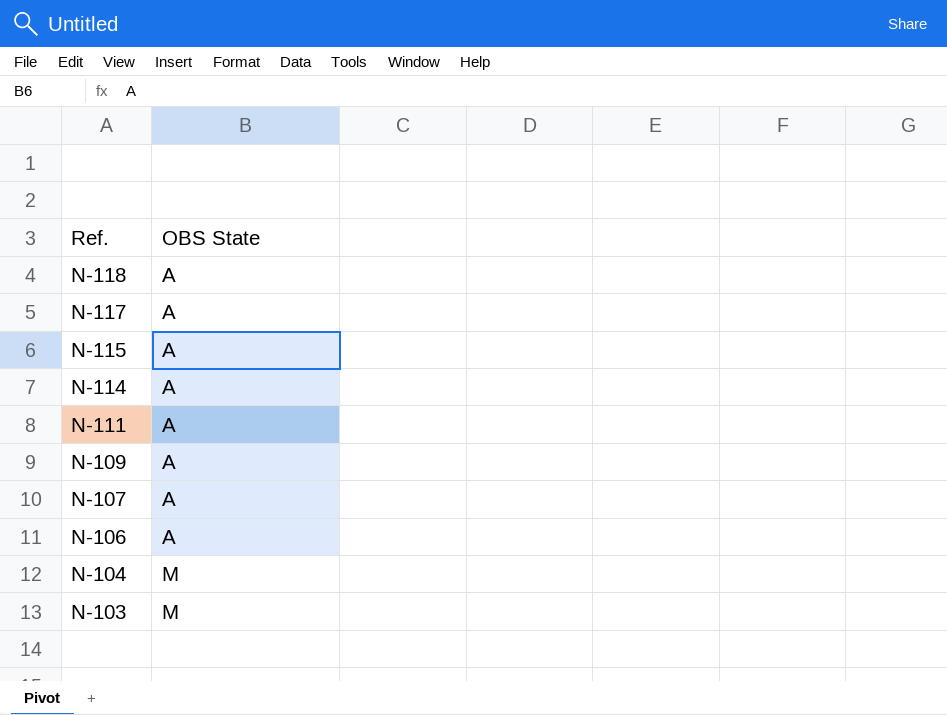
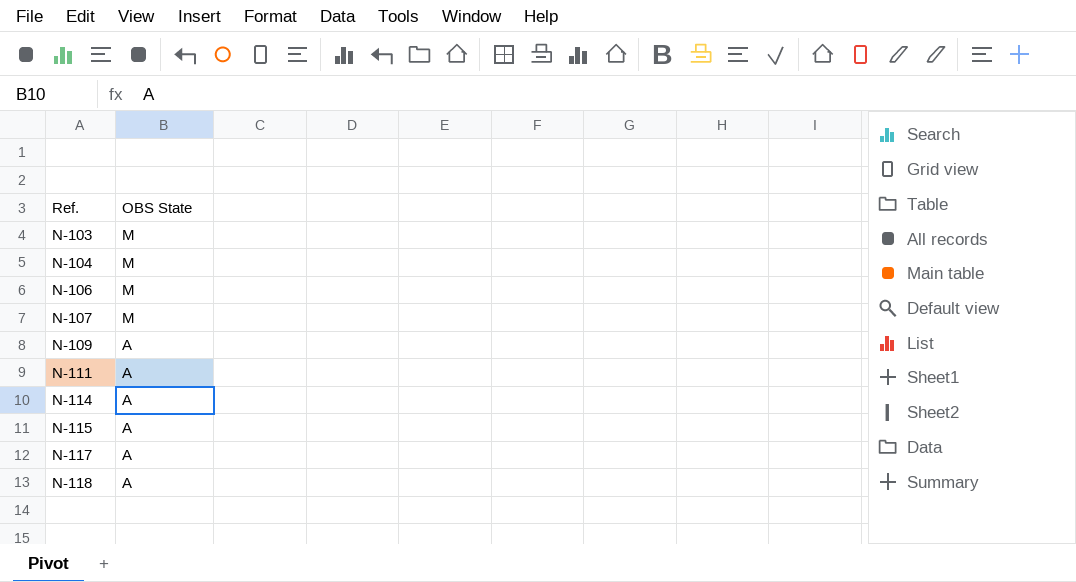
row order: Ref. descending -> Ref. ascending
N-106 | OBS State: A -> M
N-107 | OBS State: A -> M

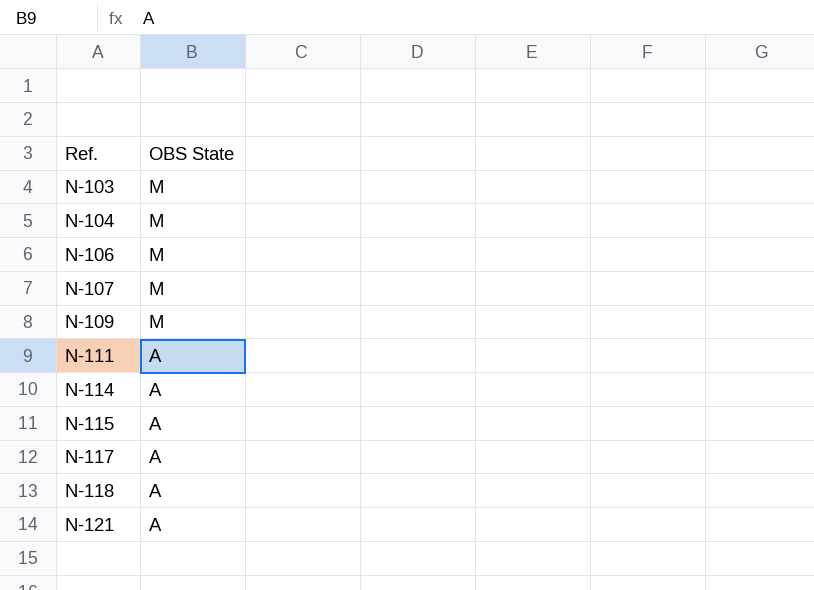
N-109 | OBS State: A -> M
row N-121: none -> A

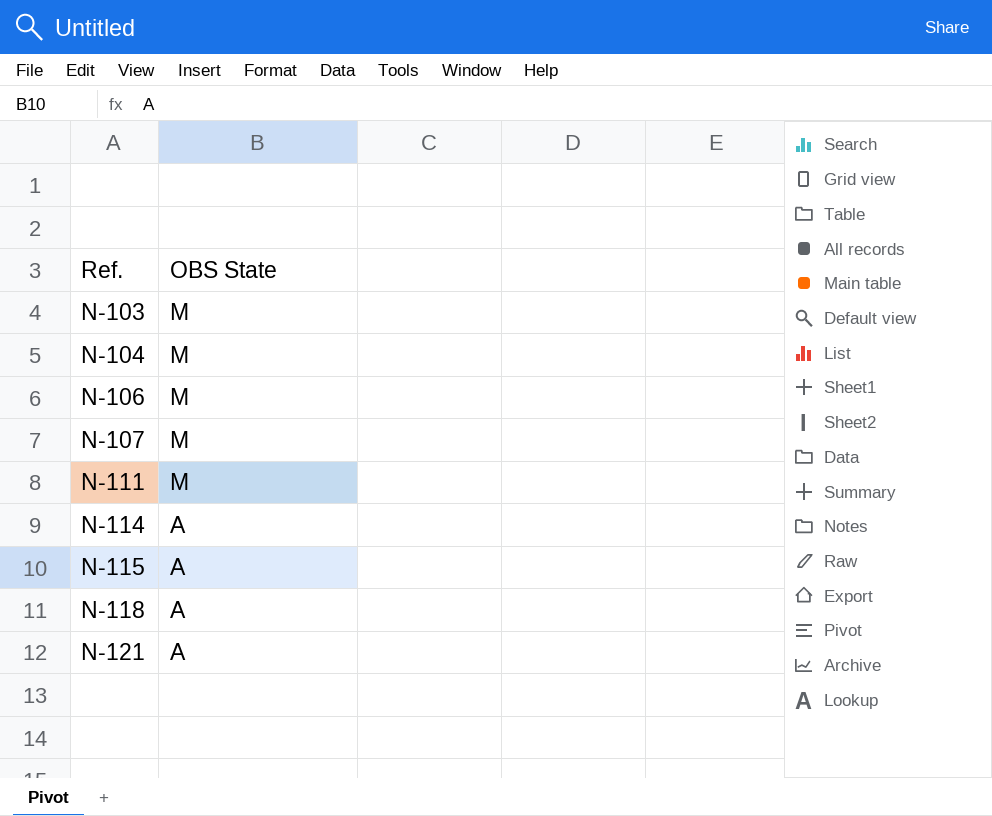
row N-109: M -> none
row N-117: A -> none
N-111 | OBS State: A -> M

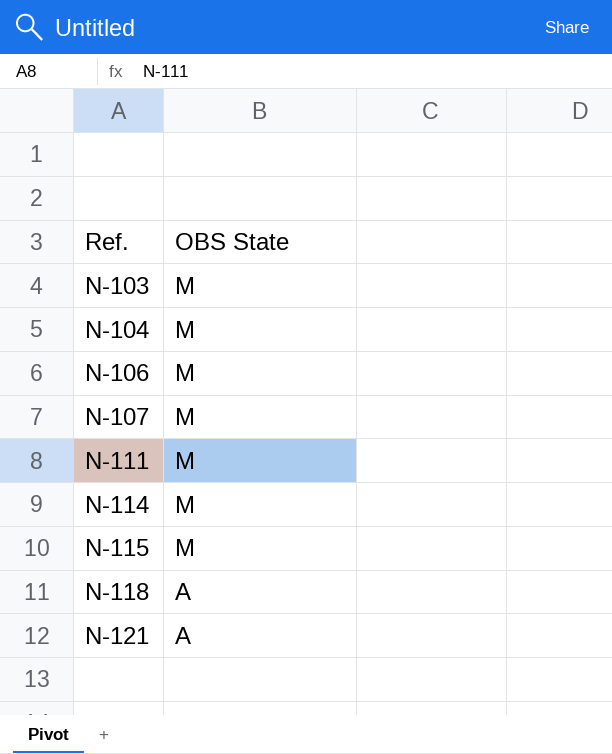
N-114 | OBS State: A -> M
N-115 | OBS State: A -> M

